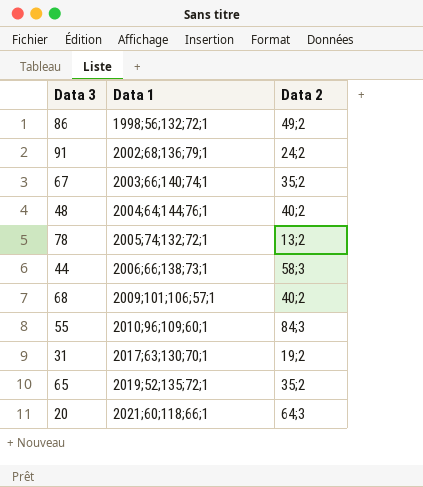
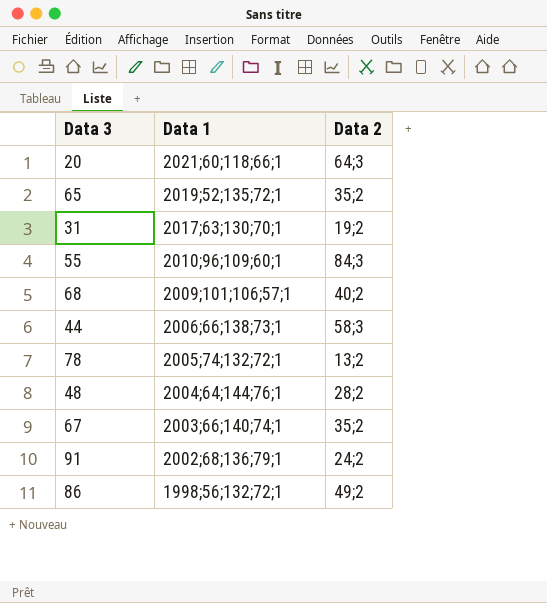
row order: Data 1 ascending -> Data 1 descending
48 | Data 2: 40;2 -> 28;2

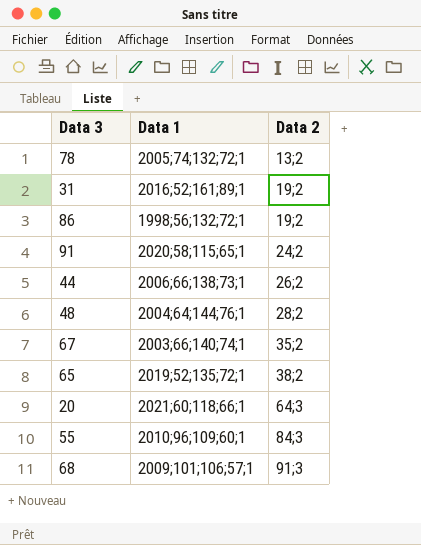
row order: Data 1 descending -> Data 2 ascending
31 | Data 1: 2017;63;130;70;1 -> 2016;52;161;89;1
86 | Data 2: 49;2 -> 19;2
91 | Data 1: 2002;68;136;79;1 -> 2020;58;115;65;1
44 | Data 2: 58;3 -> 26;2
65 | Data 2: 35;2 -> 38;2
68 | Data 2: 40;2 -> 91;3

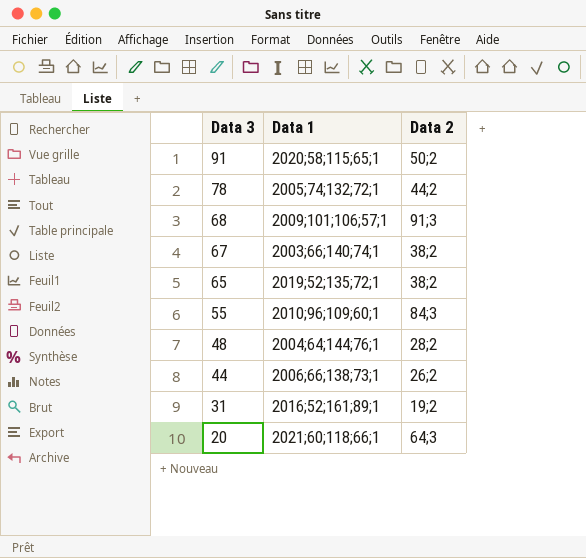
row order: Data 2 ascending -> Data 3 descending
row 86: 1998;56;132;72;1 | 19;2 -> none
91 | Data 2: 24;2 -> 50;2
78 | Data 2: 13;2 -> 44;2
67 | Data 2: 35;2 -> 38;2

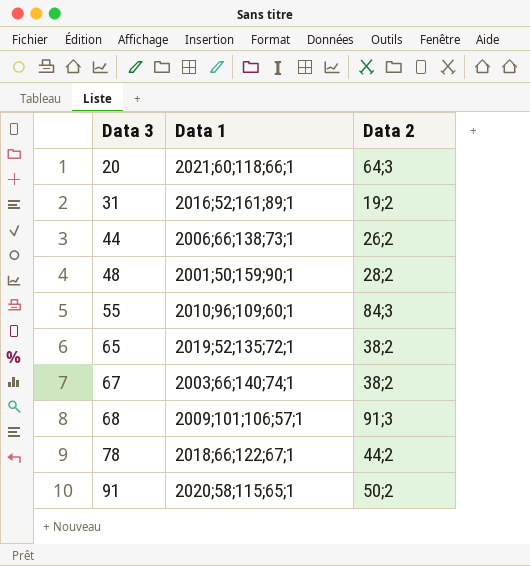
row order: Data 3 descending -> Data 3 ascending
48 | Data 1: 2004;64;144;76;1 -> 2001;50;159;90;1
78 | Data 1: 2005;74;132;72;1 -> 2018;66;122;67;1

